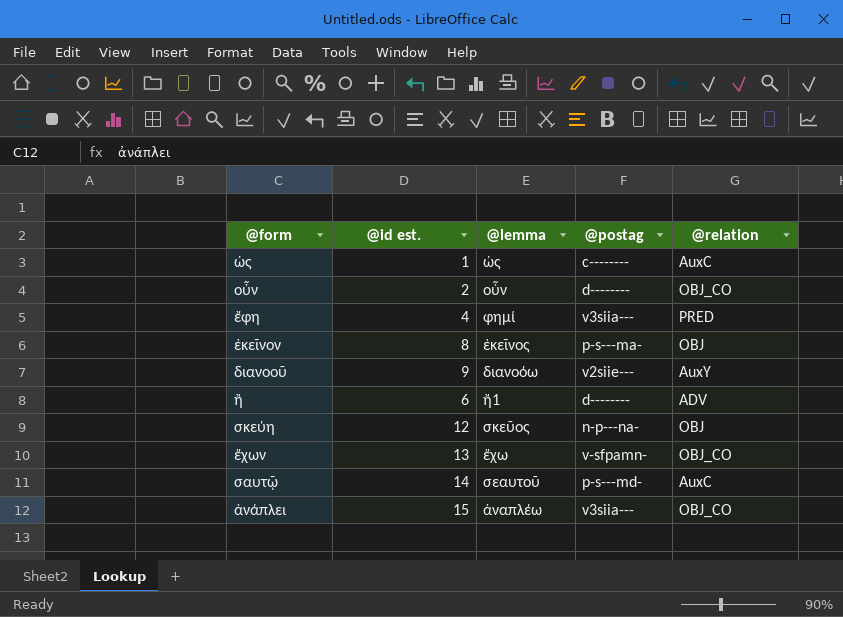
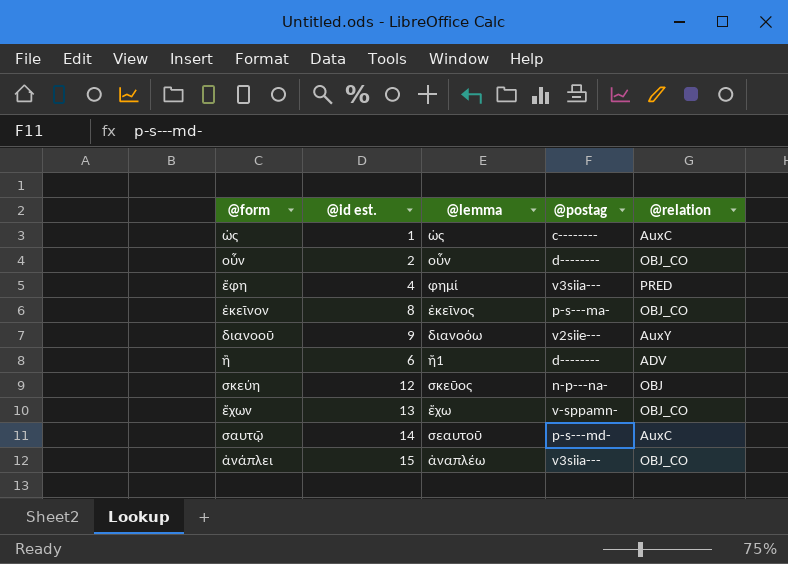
ἐκεῖνον | @relation: OBJ -> OBJ_CO
ἔχων | @postag: v-sfpamn- -> v-sppamn-

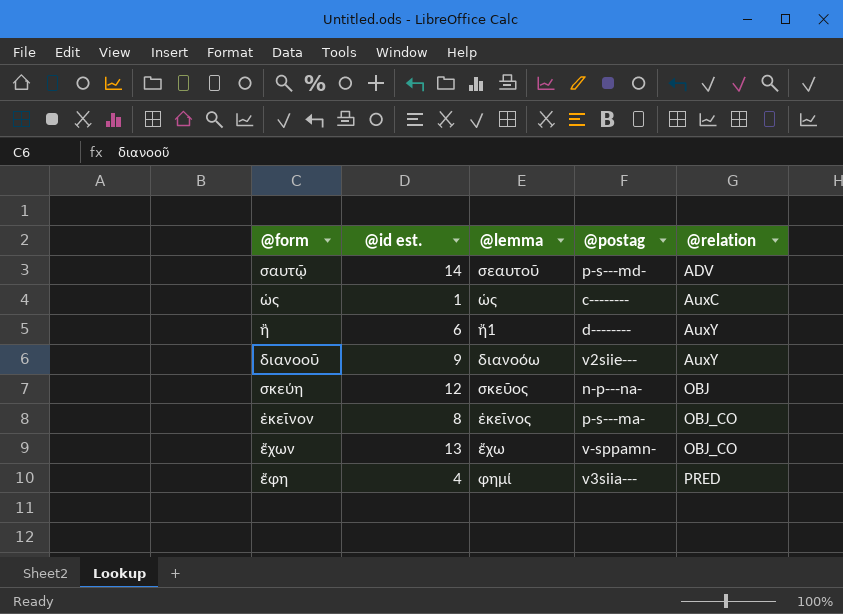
row order: none -> @relation ascending
row οὖν: 2 | οὖν | d-------- | OBJ_CO -> none
row ἀνάπλει: 15 | ἀναπλέω | v3siia--- | OBJ_CO -> none
σαυτῷ | @relation: AuxC -> ADV
ἢ | @relation: ADV -> AuxY

